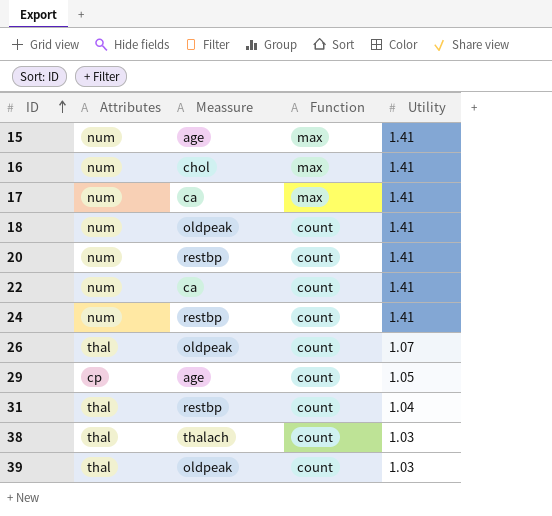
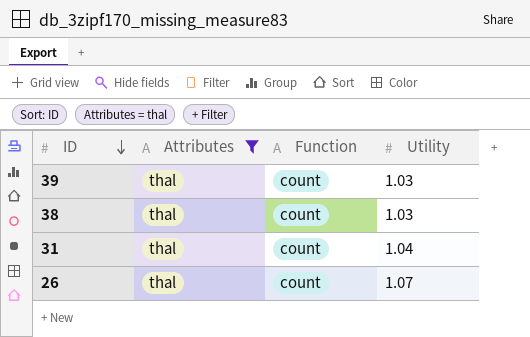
filter: none -> Attributes = thal
row order: ID ascending -> ID descending
column Meassure | position: 3 -> none

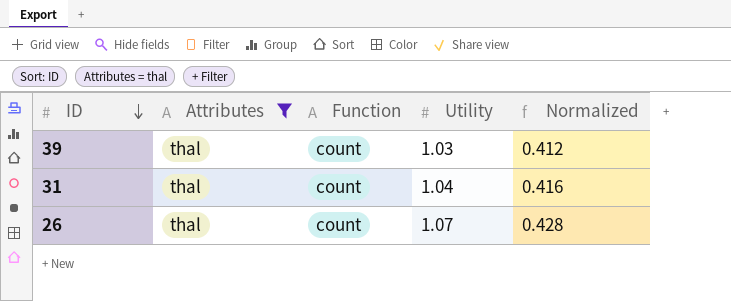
column Normalized | formula: none -> [Utility] * 0.4
row 38: thal | count | 1.03 -> none

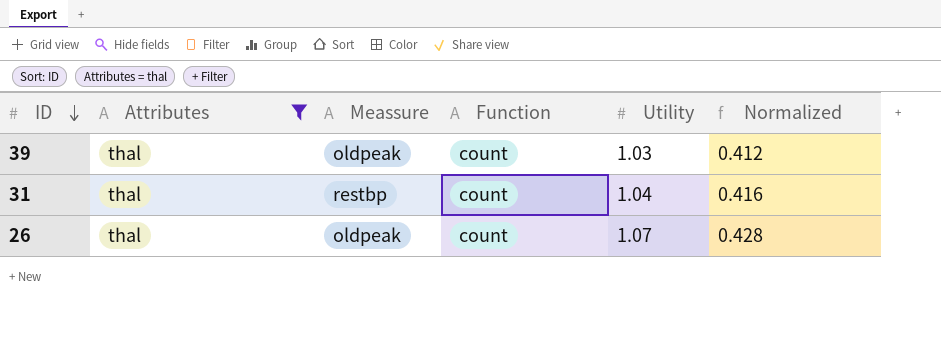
column Meassure | position: none -> 3

